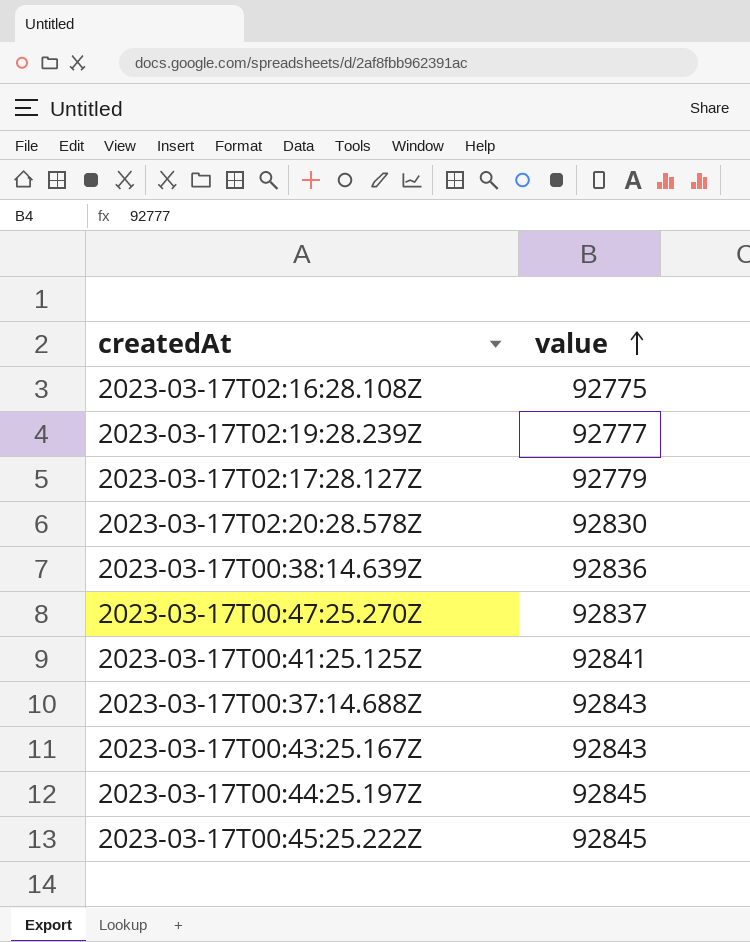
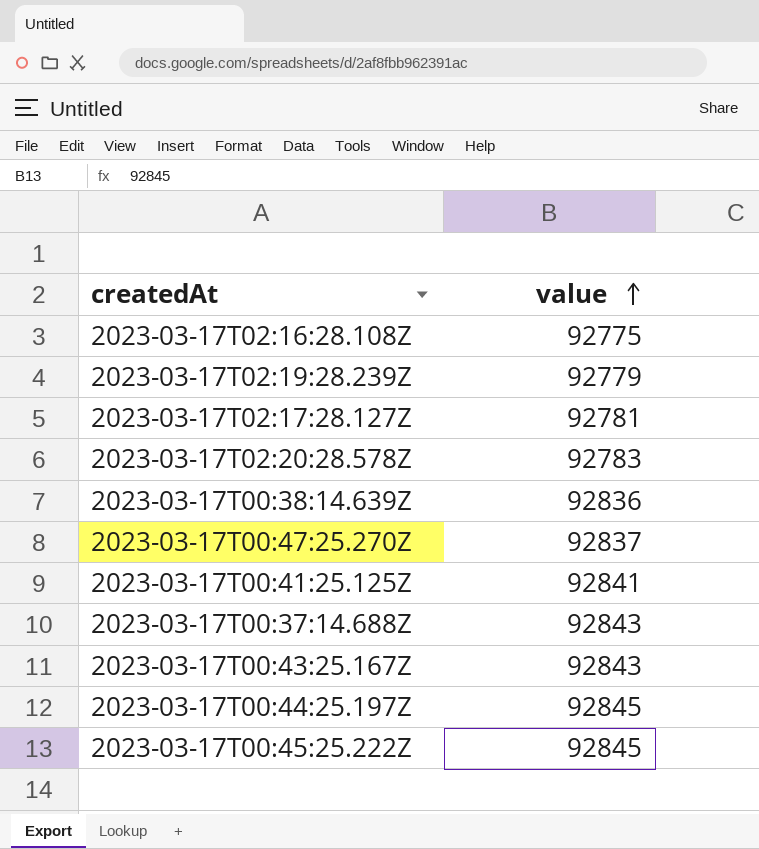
2023-03-17T02:19:28.239Z | value: 92777 -> 92779
2023-03-17T02:17:28.127Z | value: 92779 -> 92781
2023-03-17T02:20:28.578Z | value: 92830 -> 92783

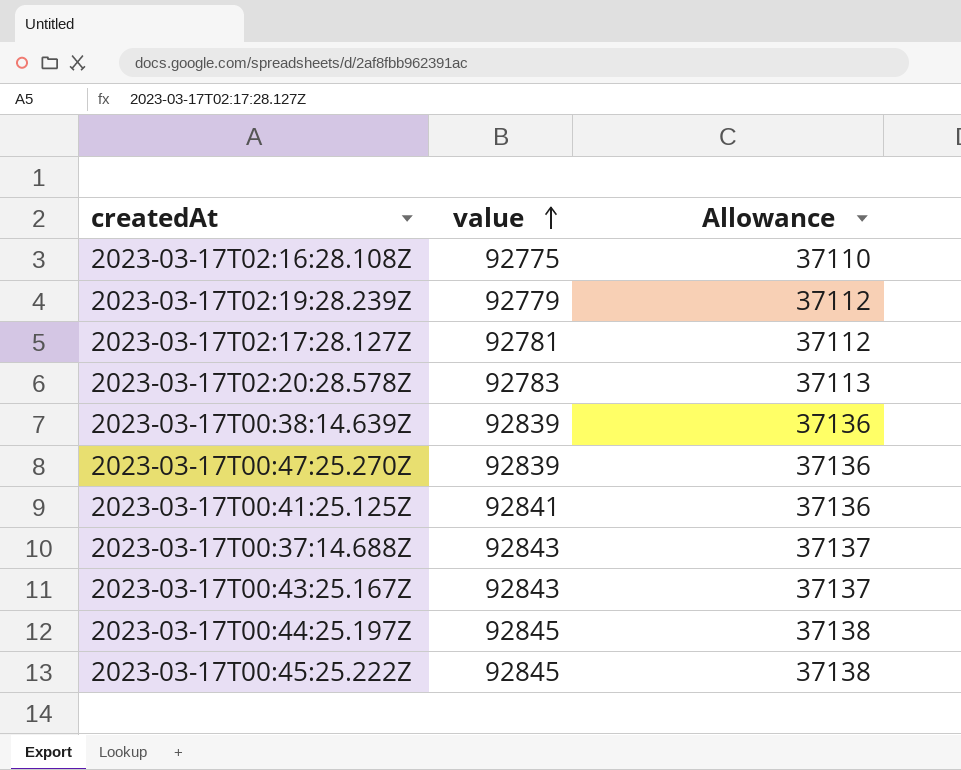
column Allowance | formula: none -> [value] * 0.4
2023-03-17T00:38:14.639Z | value: 92836 -> 92839
2023-03-17T00:47:25.270Z | value: 92837 -> 92839

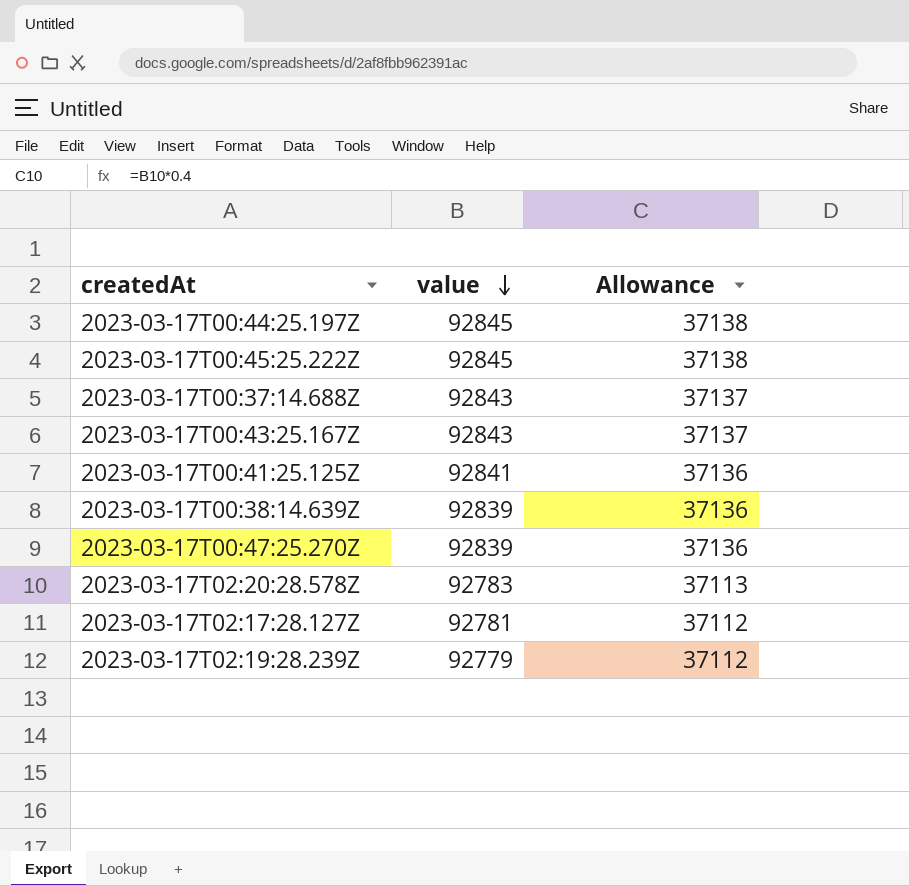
row order: value ascending -> value descending
row 2023-03-17T02:16:28.108Z: 92775 | 37110 -> none

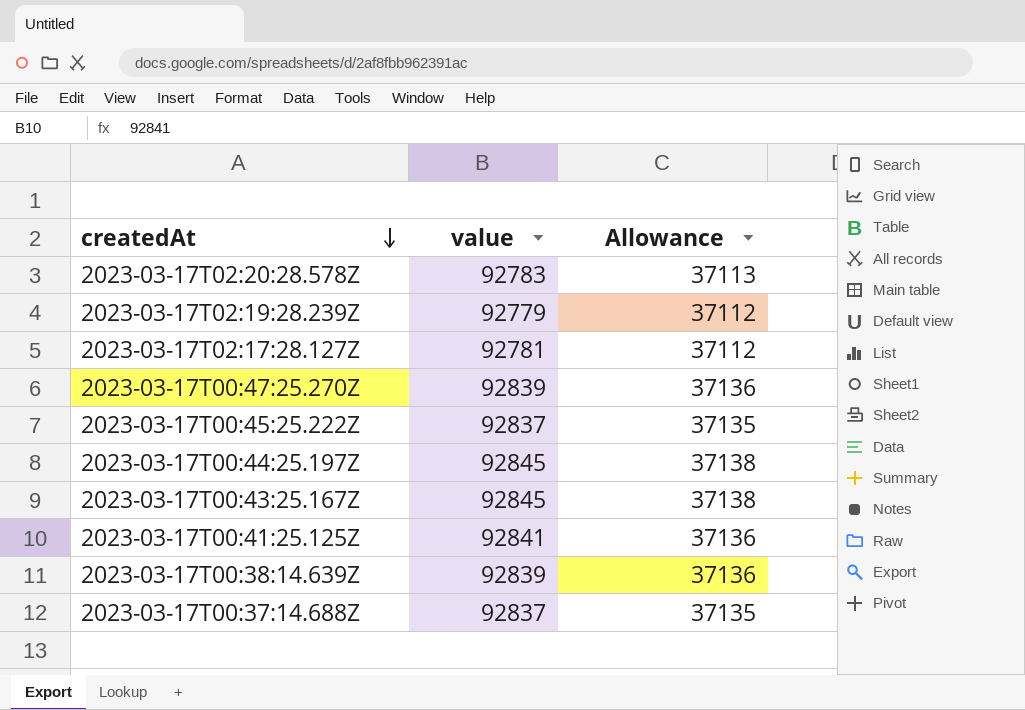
row order: value descending -> createdAt descending
2023-03-17T00:45:25.222Z | value: 92845 -> 92837
2023-03-17T00:45:25.222Z | Allowance: 37138 -> 37135
2023-03-17T00:43:25.167Z | value: 92843 -> 92845
2023-03-17T00:43:25.167Z | Allowance: 37137 -> 37138
2023-03-17T00:37:14.688Z | value: 92843 -> 92837
2023-03-17T00:37:14.688Z | Allowance: 37137 -> 37135

